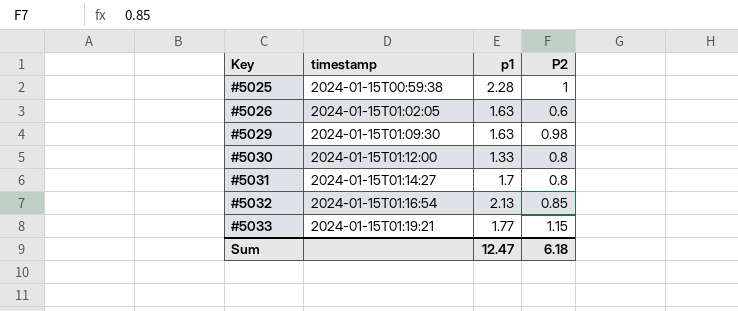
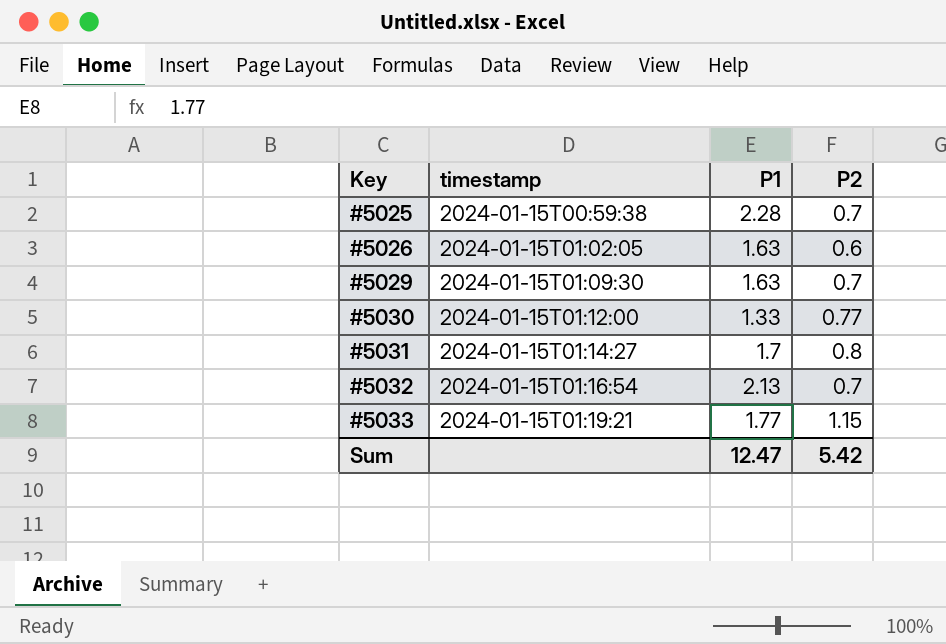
column name: p1 -> P1
#5025 | P2: 1 -> 0.7
#5029 | P2: 0.98 -> 0.7
#5030 | P2: 0.8 -> 0.77
#5032 | P2: 0.85 -> 0.7
Sum | P2: 6.18 -> 5.42

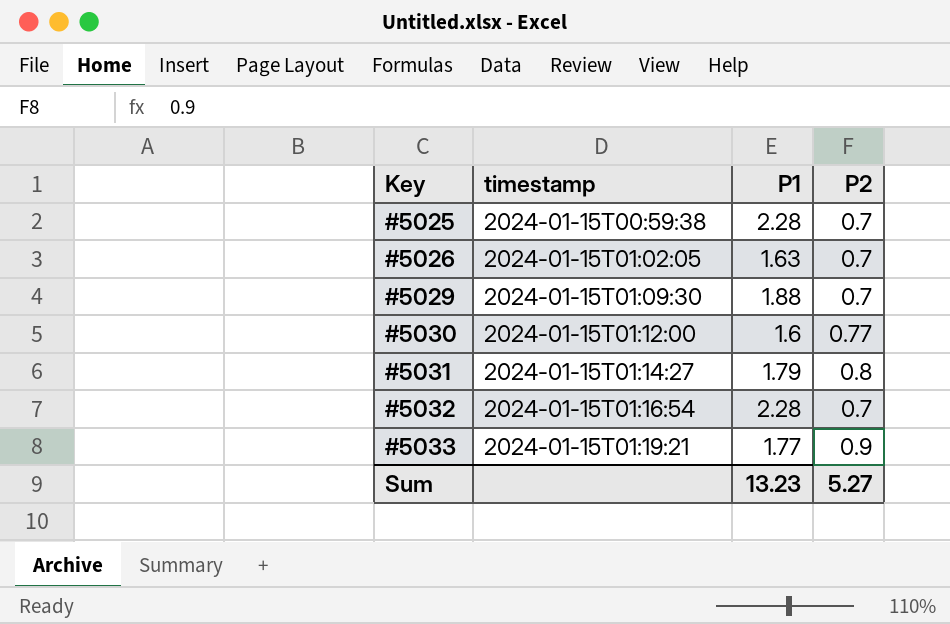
#5026 | P2: 0.6 -> 0.7
#5029 | P1: 1.63 -> 1.88
#5030 | P1: 1.33 -> 1.6
#5031 | P1: 1.7 -> 1.79
#5032 | P1: 2.13 -> 2.28
#5033 | P2: 1.15 -> 0.9
Sum | P1: 12.47 -> 13.23
Sum | P2: 5.42 -> 5.27

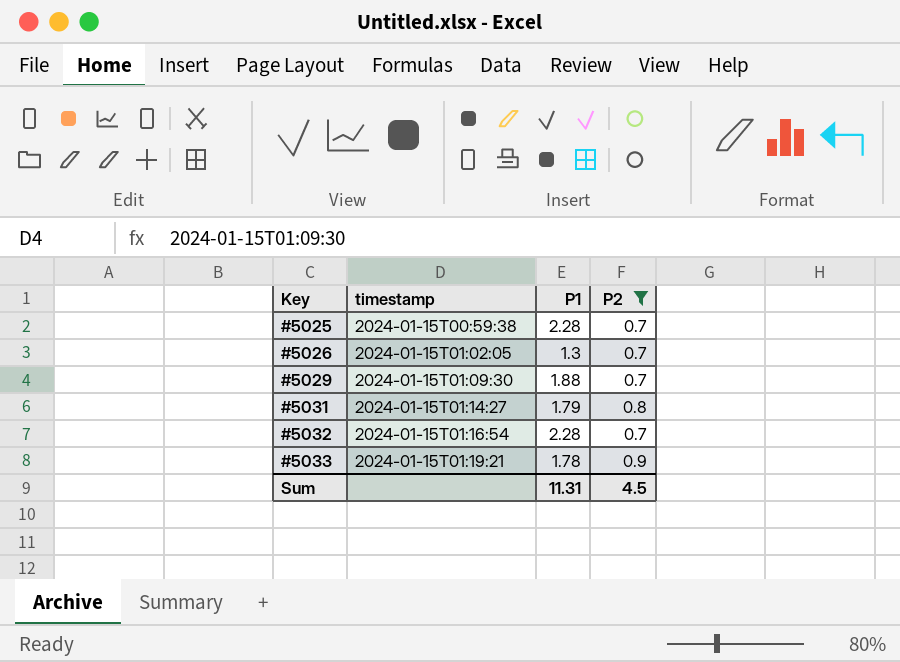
filter: none -> P2 != 0.77
#5026 | P1: 1.63 -> 1.3
#5033 | P1: 1.77 -> 1.78
Sum | P1: 13.23 -> 11.31
Sum | P2: 5.27 -> 4.5

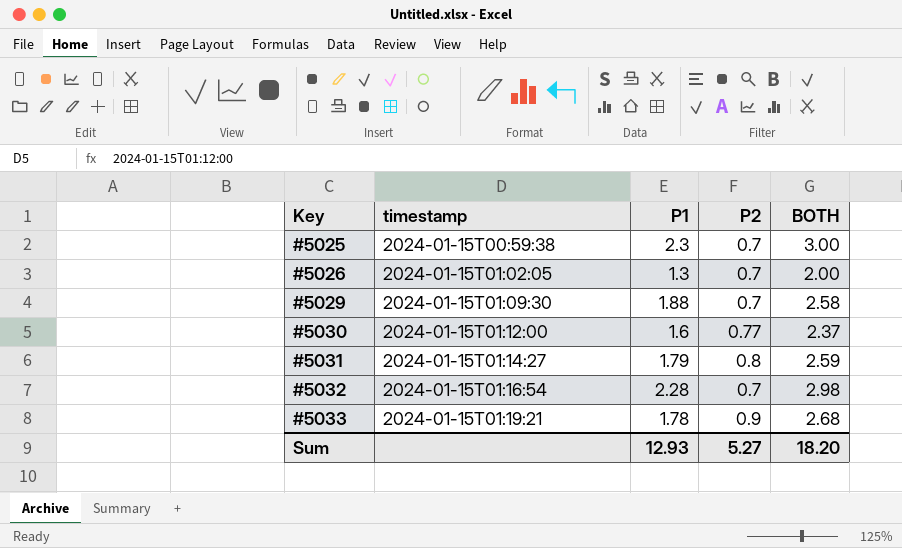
filter: P2 != 0.77 -> none
column BOTH | formula: none -> [P1] + [P2]
#5025 | P1: 2.28 -> 2.3
Sum | P1: 11.31 -> 12.93
Sum | P2: 4.5 -> 5.27

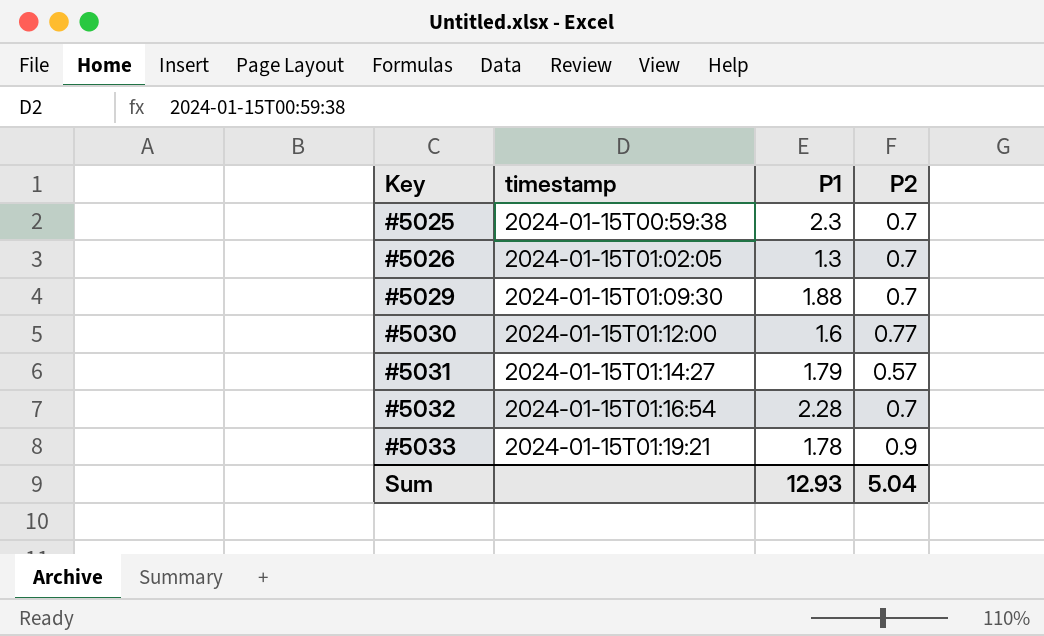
column BOTH | formula: [P1] + [P2] -> none
#5031 | P2: 0.8 -> 0.57
Sum | P2: 5.27 -> 5.04

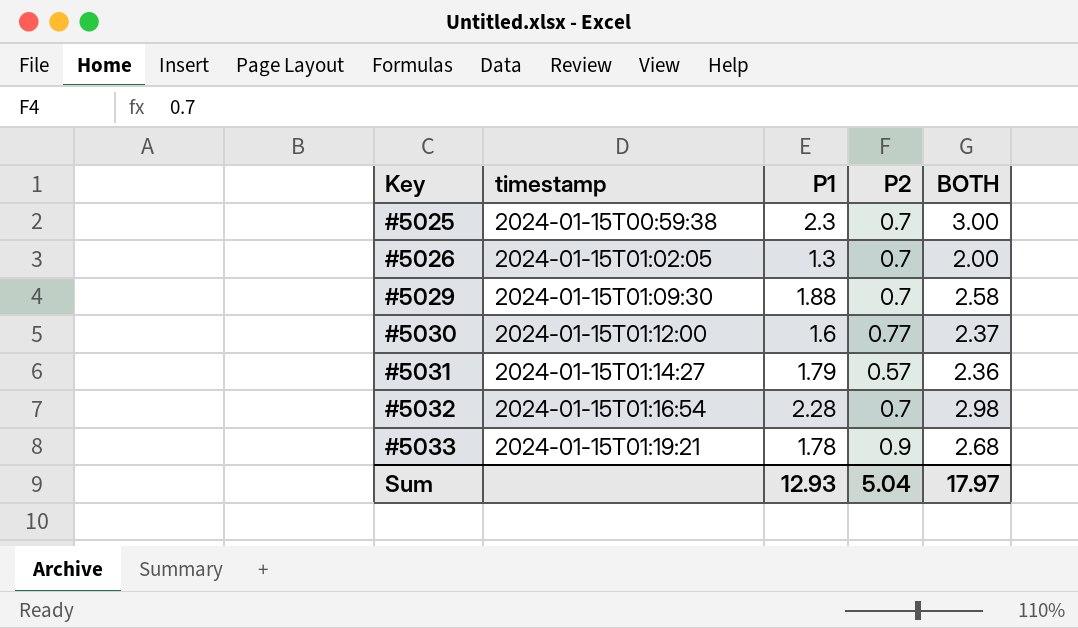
column BOTH | formula: none -> [P1] + [P2]

